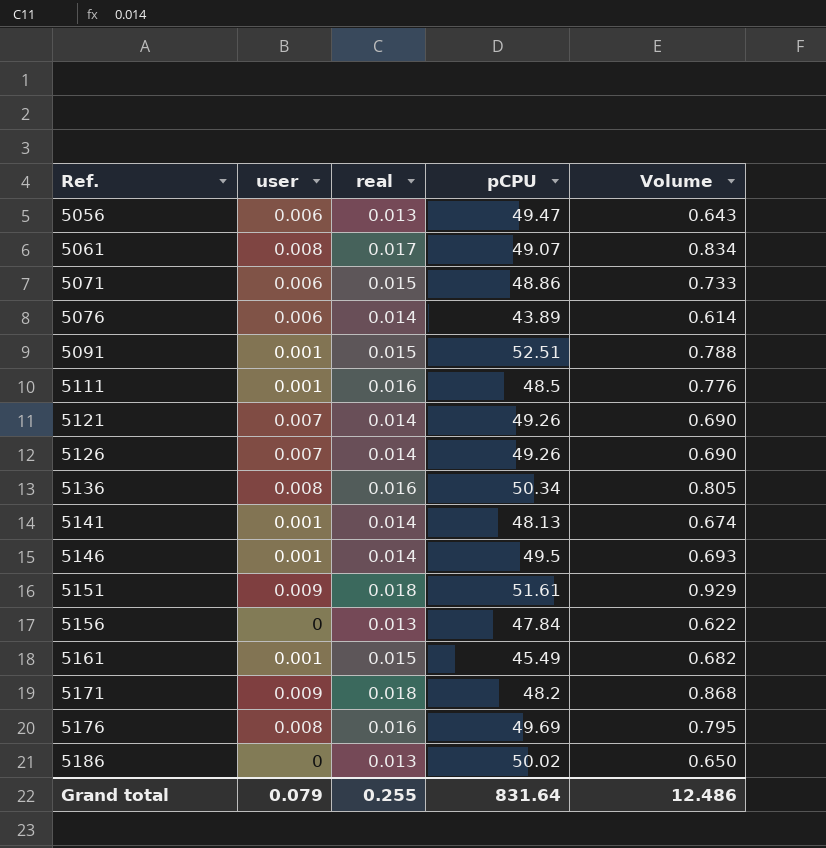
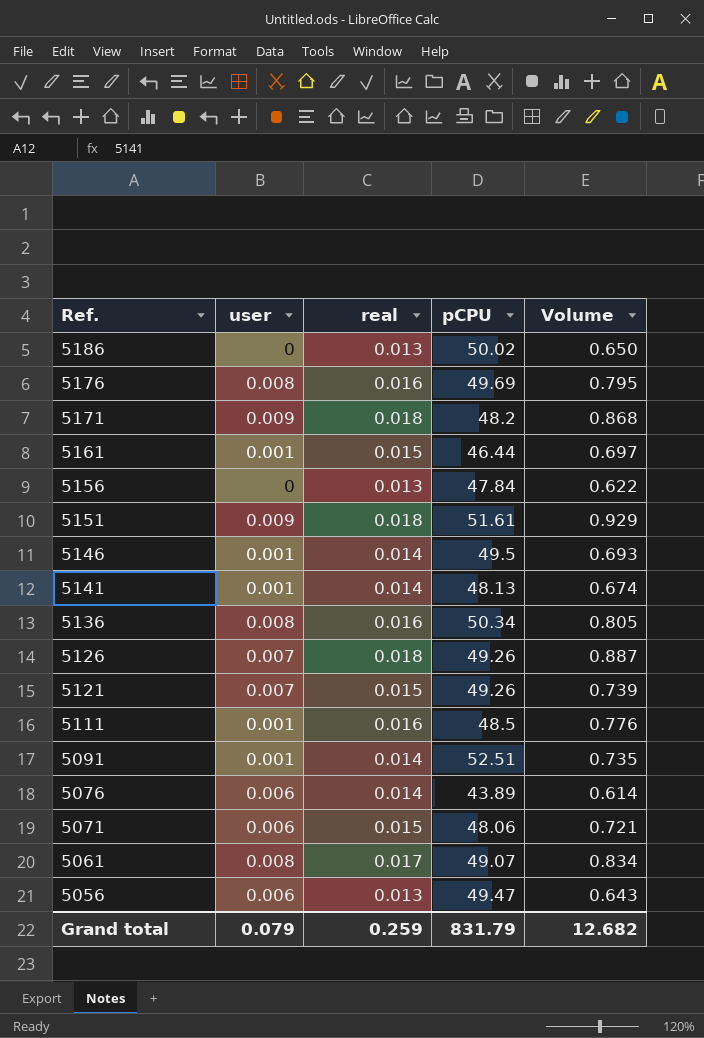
row order: Ref. ascending -> Ref. descending
5161 | pCPU: 45.49 -> 46.44
5161 | Volume: 0.682 -> 0.697
5126 | real: 0.014 -> 0.018
5126 | Volume: 0.690 -> 0.887
5121 | real: 0.014 -> 0.015
5121 | Volume: 0.690 -> 0.739
5091 | real: 0.015 -> 0.014
5091 | Volume: 0.788 -> 0.735
5071 | pCPU: 48.86 -> 48.06
5071 | Volume: 0.733 -> 0.721
Grand total | real: 0.255 -> 0.259
Grand total | pCPU: 831.64 -> 831.79
Grand total | Volume: 12.486 -> 12.682

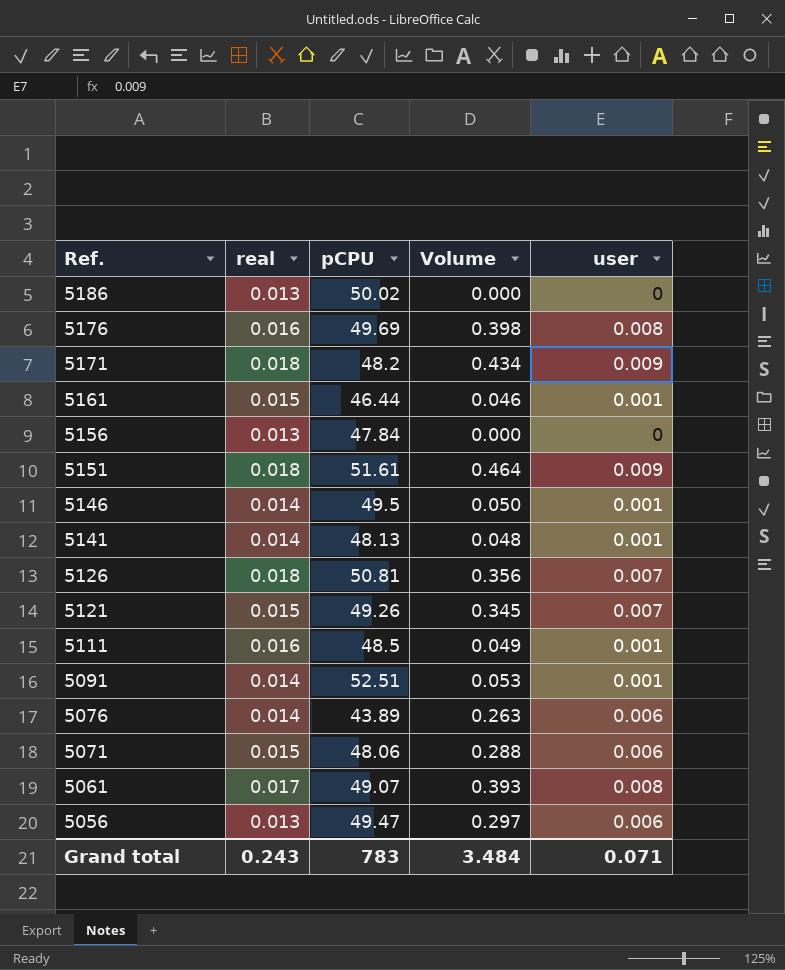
column Volume | formula: [real] * [pCPU] -> [pCPU] * [user]
column user | position: 2 -> 5
row 5136: 0.008 | 0.016 | 50.34 | 0.805 -> none
5126 | pCPU: 49.26 -> 50.81
Grand total | real: 0.259 -> 0.243
Grand total | pCPU: 831.79 -> 783
Grand total | Volume: 12.682 -> 3.484
Grand total | user: 0.079 -> 0.071

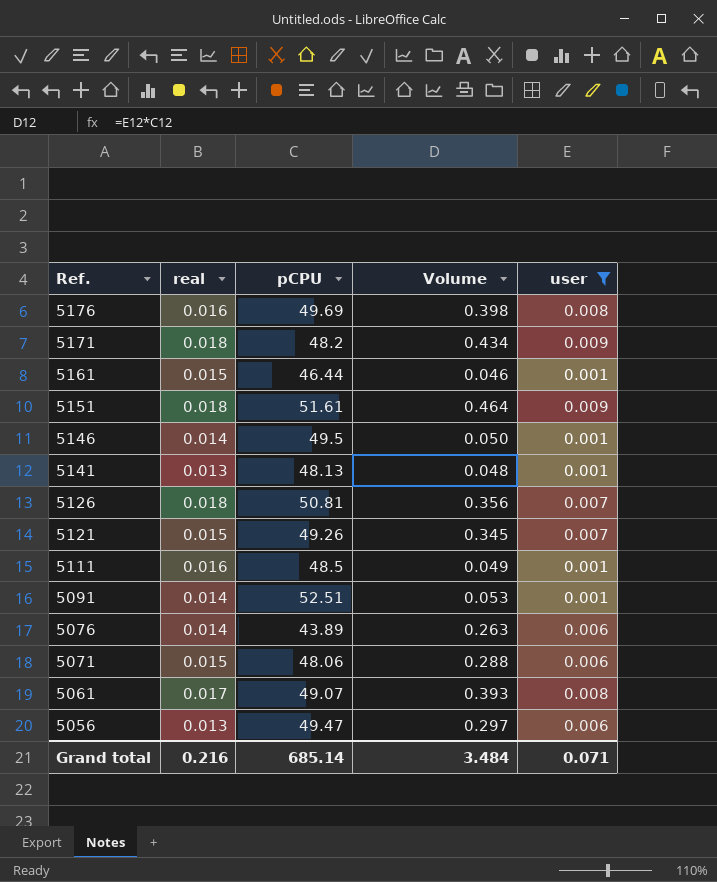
filter: none -> user != 0
5141 | real: 0.014 -> 0.013
Grand total | real: 0.243 -> 0.216
Grand total | pCPU: 783 -> 685.14

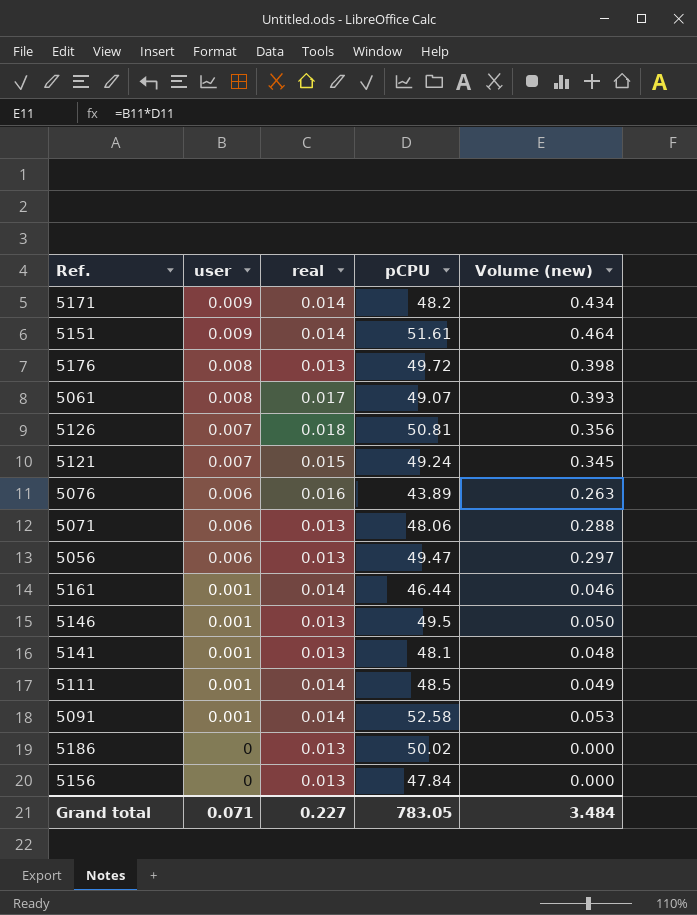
filter: user != 0 -> none
row order: Ref. descending -> user descending
column user | position: 5 -> 2
column name: Volume -> Volume (new)
5171 | real: 0.018 -> 0.014
5151 | real: 0.018 -> 0.014
5176 | real: 0.016 -> 0.013
5176 | pCPU: 49.69 -> 49.72
5121 | pCPU: 49.26 -> 49.24
5076 | real: 0.014 -> 0.016
5071 | real: 0.015 -> 0.013
5161 | real: 0.015 -> 0.014
5146 | real: 0.014 -> 0.013
5141 | pCPU: 48.13 -> 48.1
5111 | real: 0.016 -> 0.014
5091 | pCPU: 52.51 -> 52.58
Grand total | real: 0.216 -> 0.227
Grand total | pCPU: 685.14 -> 783.05

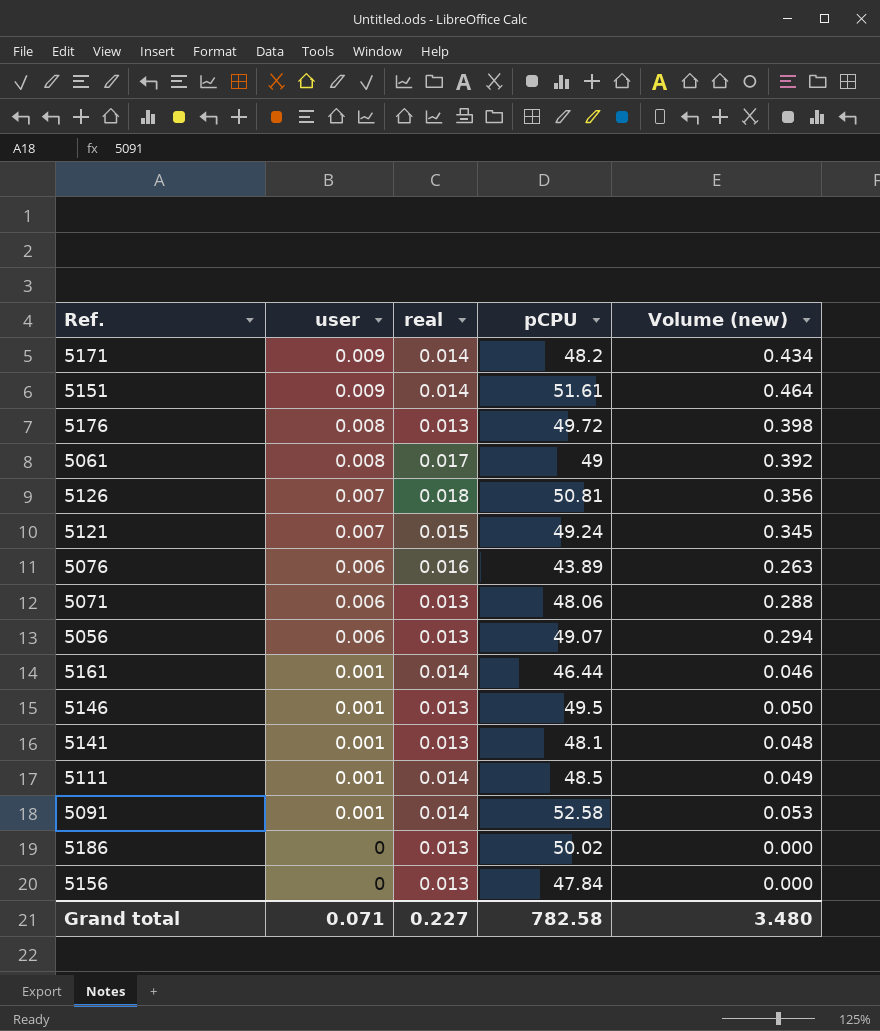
5061 | pCPU: 49.07 -> 49
5061 | Volume (new): 0.393 -> 0.392
5056 | pCPU: 49.47 -> 49.07
5056 | Volume (new): 0.297 -> 0.294
Grand total | pCPU: 783.05 -> 782.58
Grand total | Volume (new): 3.484 -> 3.480

